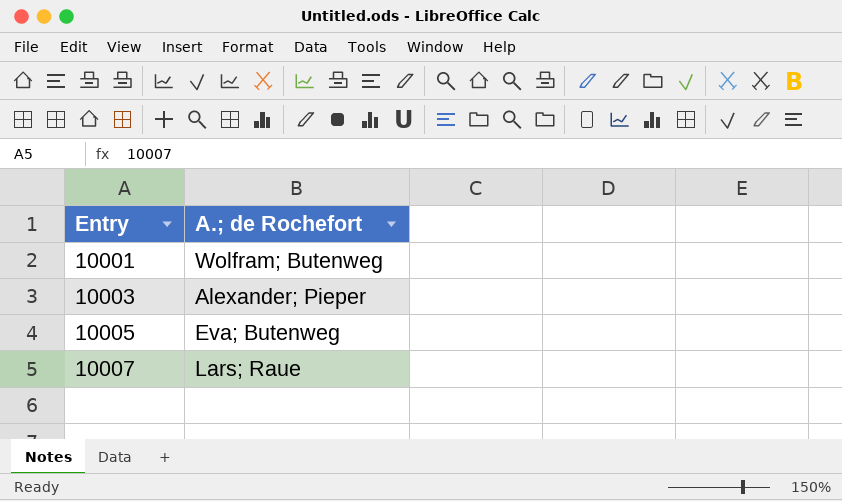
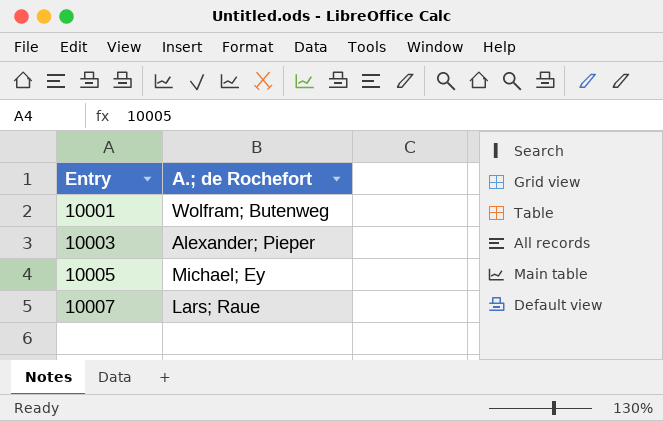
10005 | A.; de Rochefort: Eva; Butenweg -> Michael; Ey

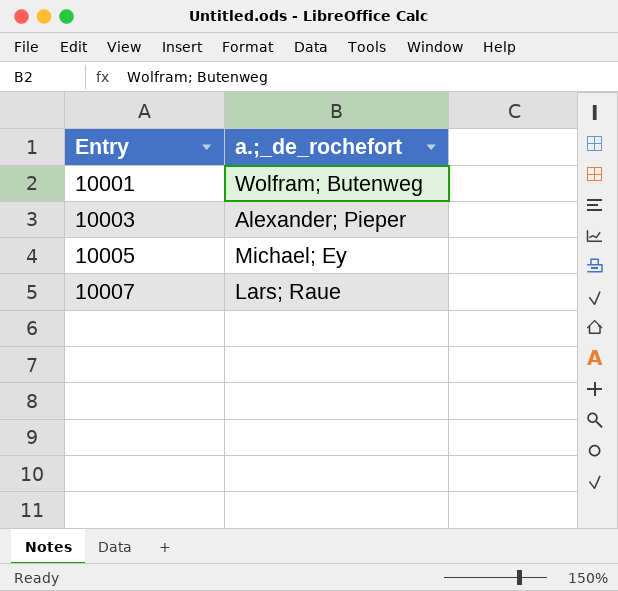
column name: A.; de Rochefort -> a.;_de_rochefort

